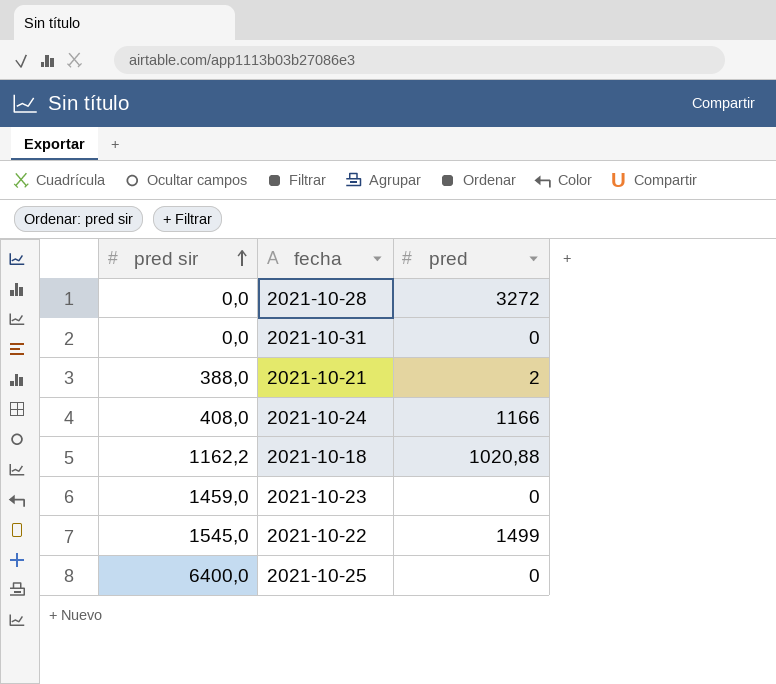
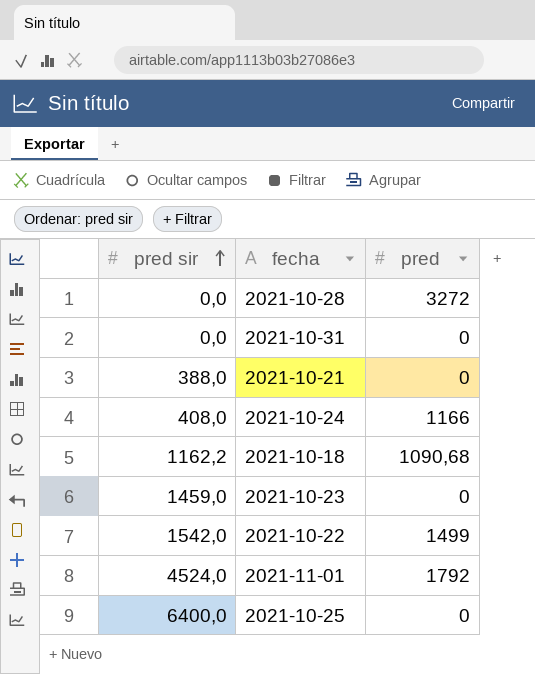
2021-10-21 | pred: 2 -> 0
2021-10-18 | pred: 1020,88 -> 1090,68
2021-10-22 | pred sir: 1545,0 -> 1542,0
row 2021-11-01: none -> 4524,0 | 1792

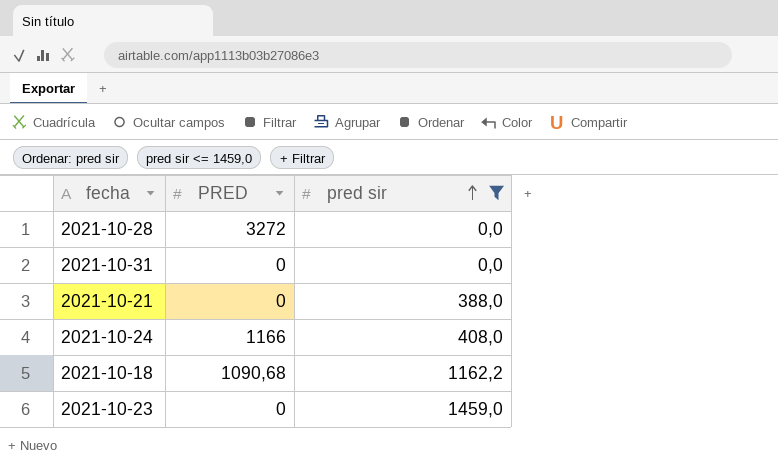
filter: none -> pred sir <= 1459,0
column name: pred -> PRED
column pred sir | position: 1 -> 3

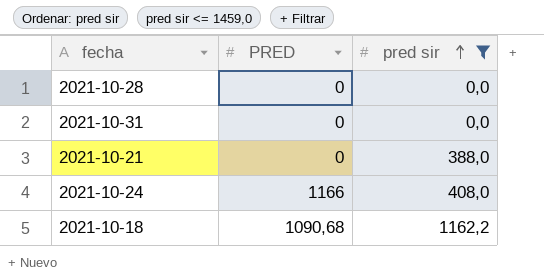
row 2021-10-23: 0 | 1459,0 -> none
2021-10-28 | PRED: 3272 -> 0

